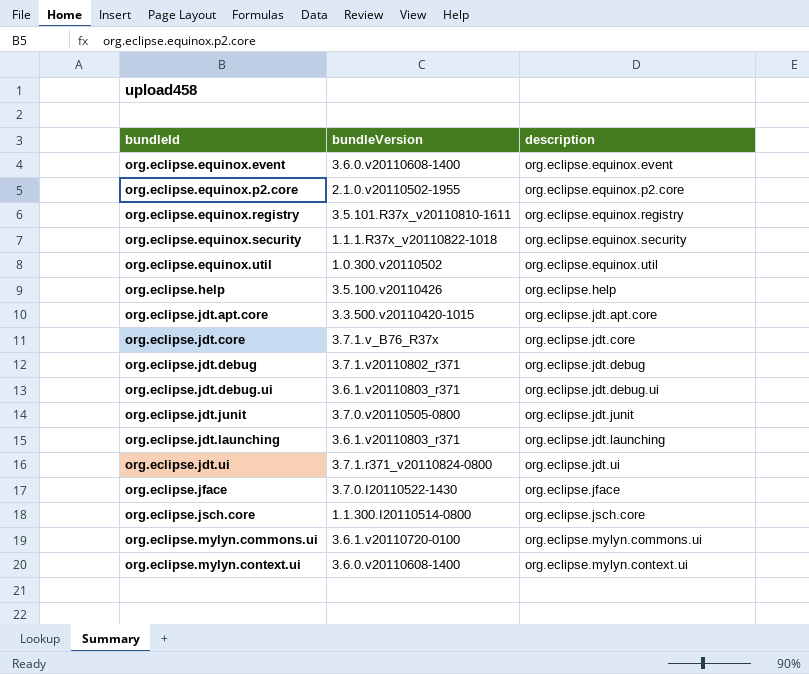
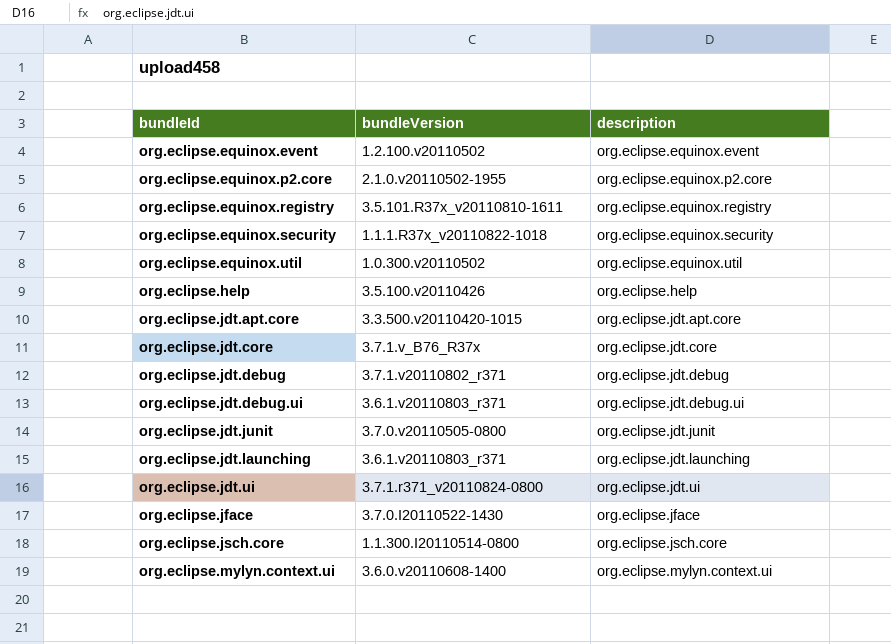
row org.eclipse.mylyn.commons.ui: 3.6.1.v20110720-0100 | org.eclipse.mylyn.commons.ui -> none
org.eclipse.equinox.event | bundleVersion: 3.6.0.v20110608-1400 -> 1.2.100.v20110502

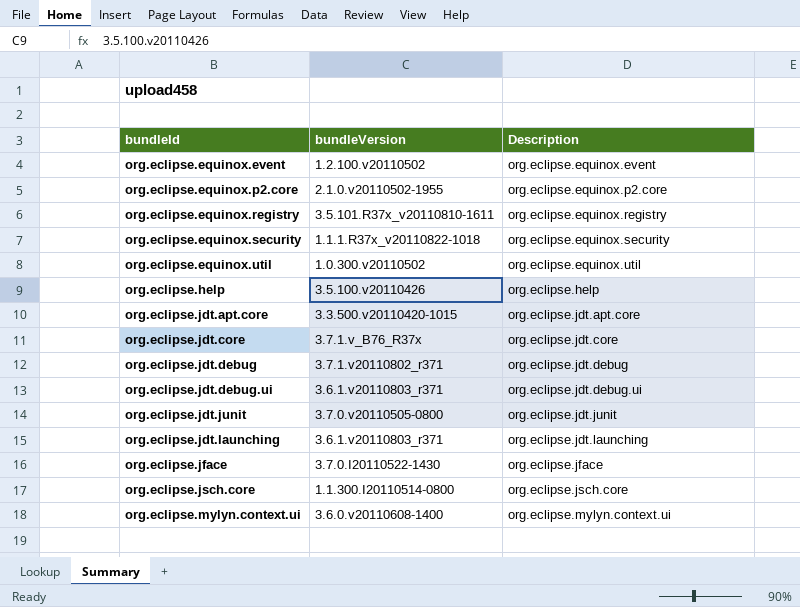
column name: description -> Description
row org.eclipse.jdt.ui: 3.7.1.r371_v20110824-0800 | org.eclipse.jdt.ui -> none

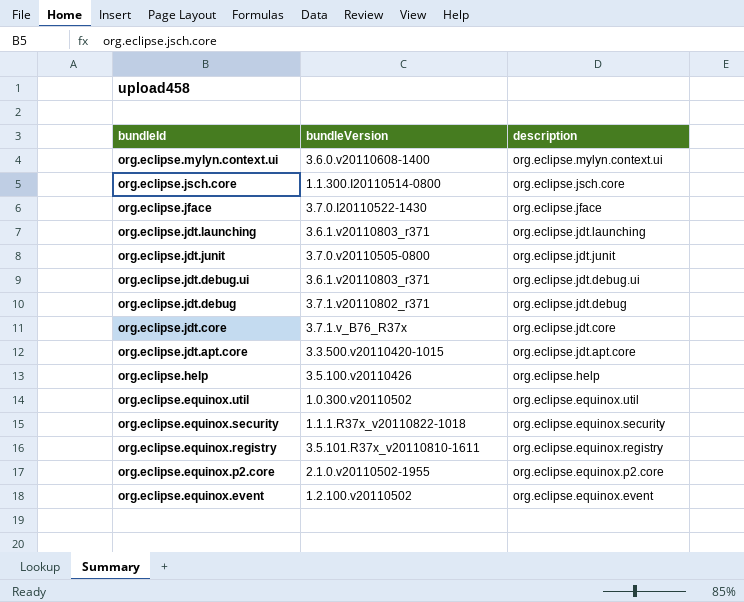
row order: bundleId ascending -> bundleId descending
column name: Description -> description

